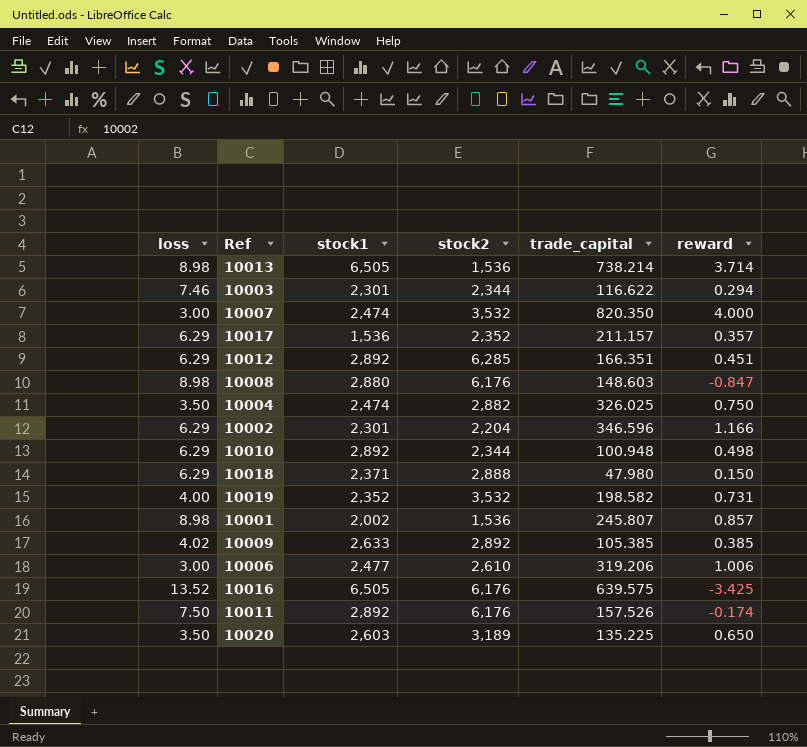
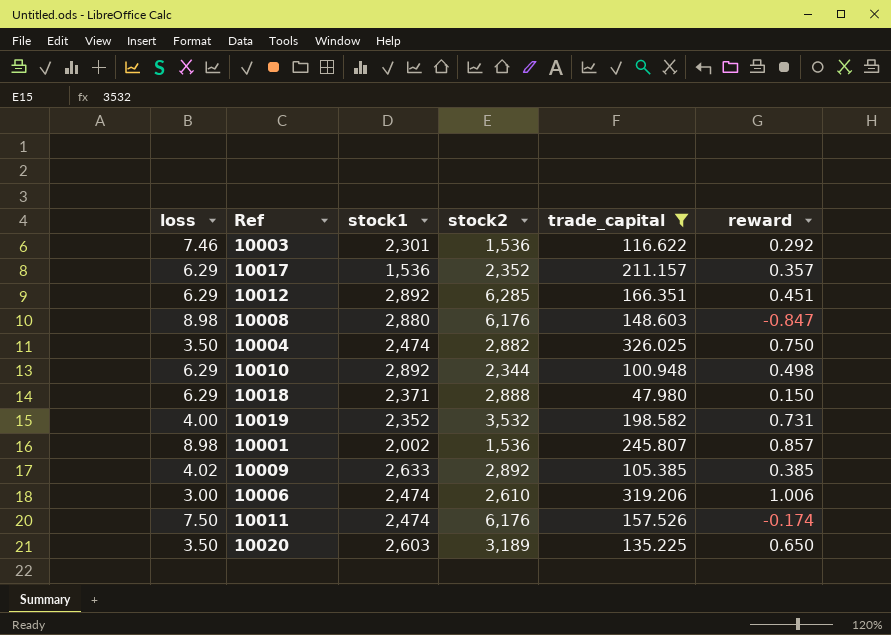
filter: none -> trade_capital <= 326.025
10003 | stock2: 2,344 -> 1,536
10003 | reward: 0.294 -> 0.292
10006 | stock1: 2,477 -> 2,474
10011 | stock1: 2,892 -> 2,474

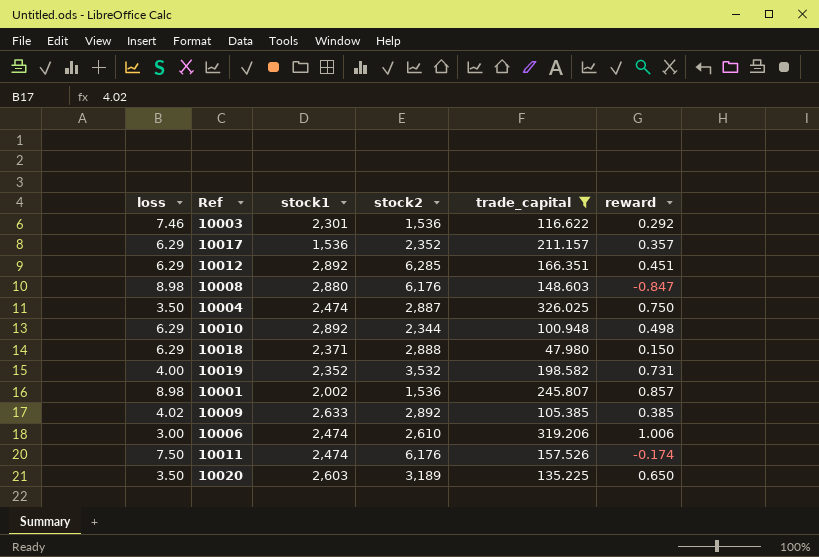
10004 | stock2: 2,882 -> 2,887

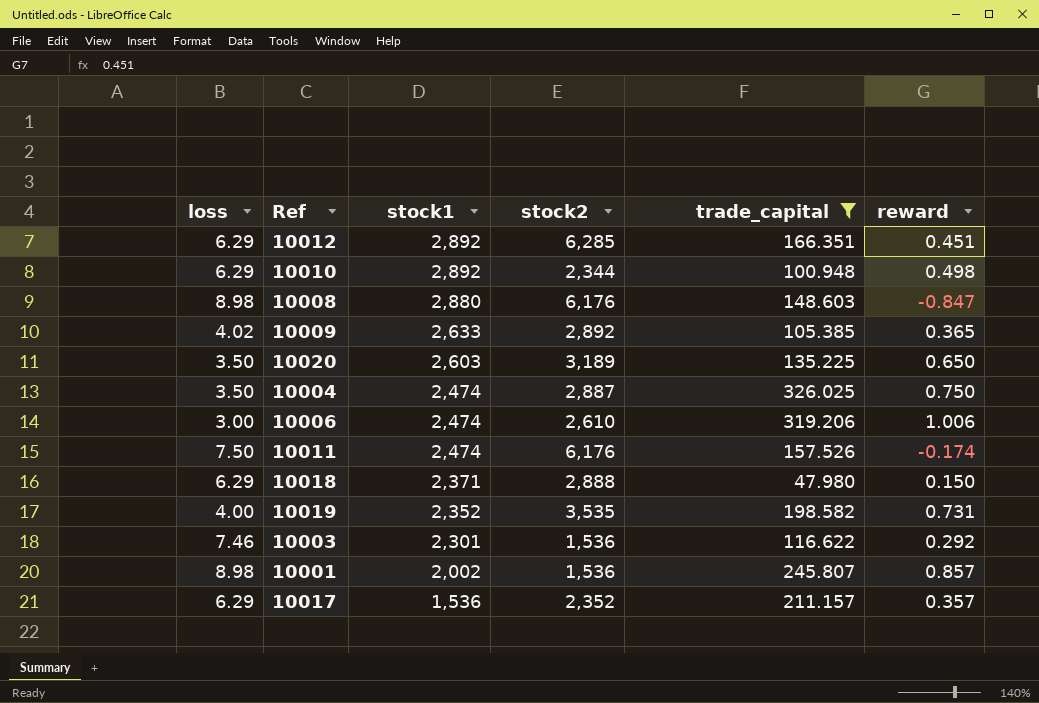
row order: none -> stock1 descending
10009 | reward: 0.385 -> 0.365
10019 | stock2: 3,532 -> 3,535

